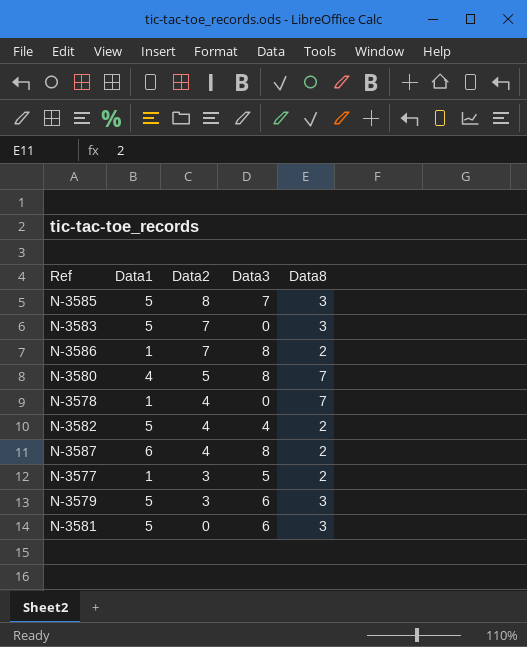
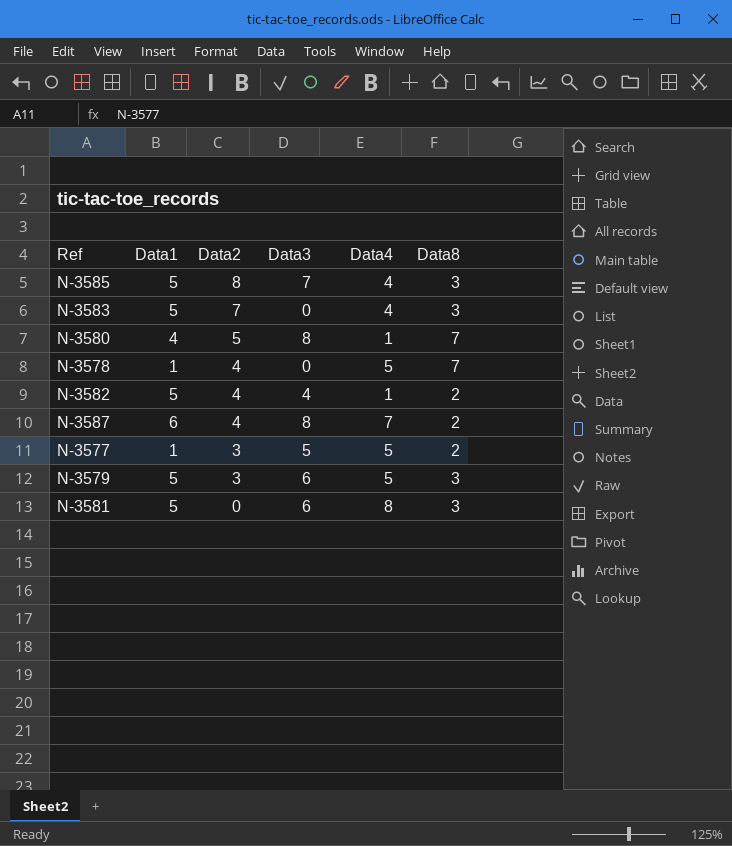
column Data4 | position: none -> 5
row N-3586: 1 | 7 | 8 | 2 -> none

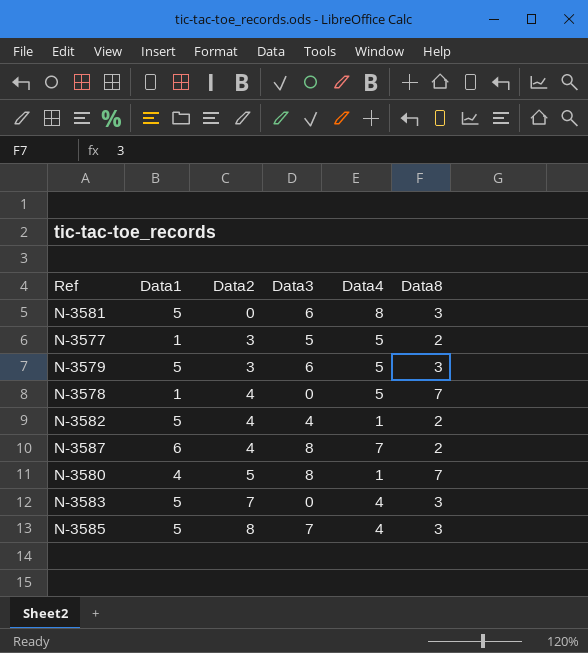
row order: Data2 descending -> Data2 ascending

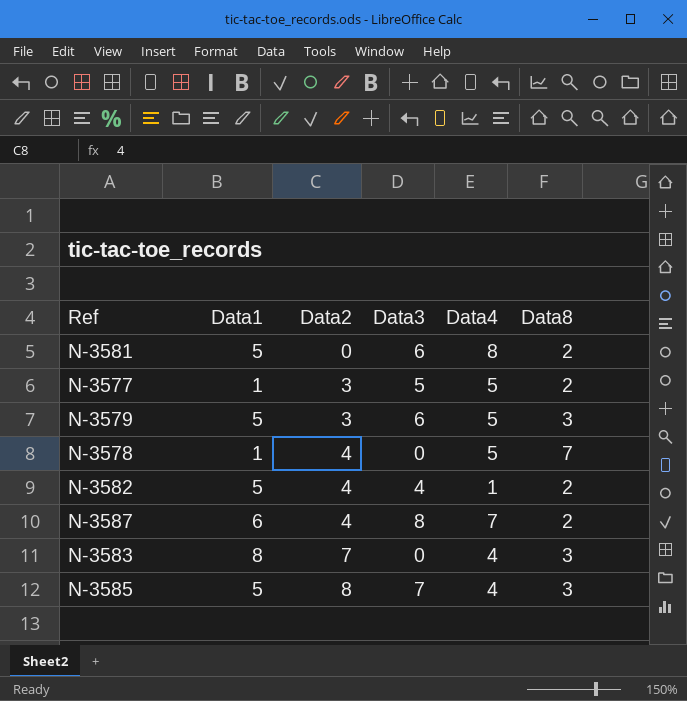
row N-3580: 4 | 5 | 8 | 1 | 7 -> none
N-3581 | Data8: 3 -> 2
N-3583 | Data1: 5 -> 8

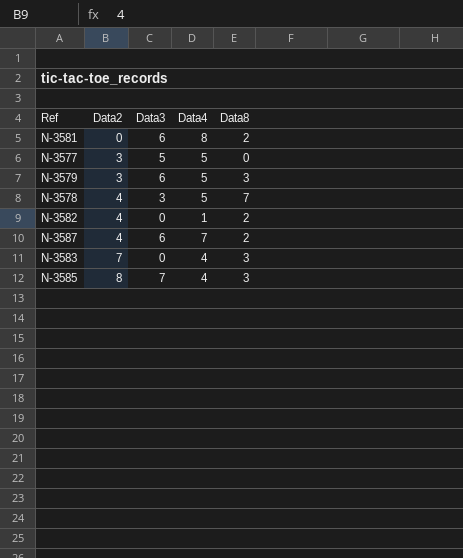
column Data1 | position: 2 -> none
N-3577 | Data8: 2 -> 0
N-3578 | Data3: 0 -> 3
N-3582 | Data3: 4 -> 0
N-3587 | Data3: 8 -> 6

